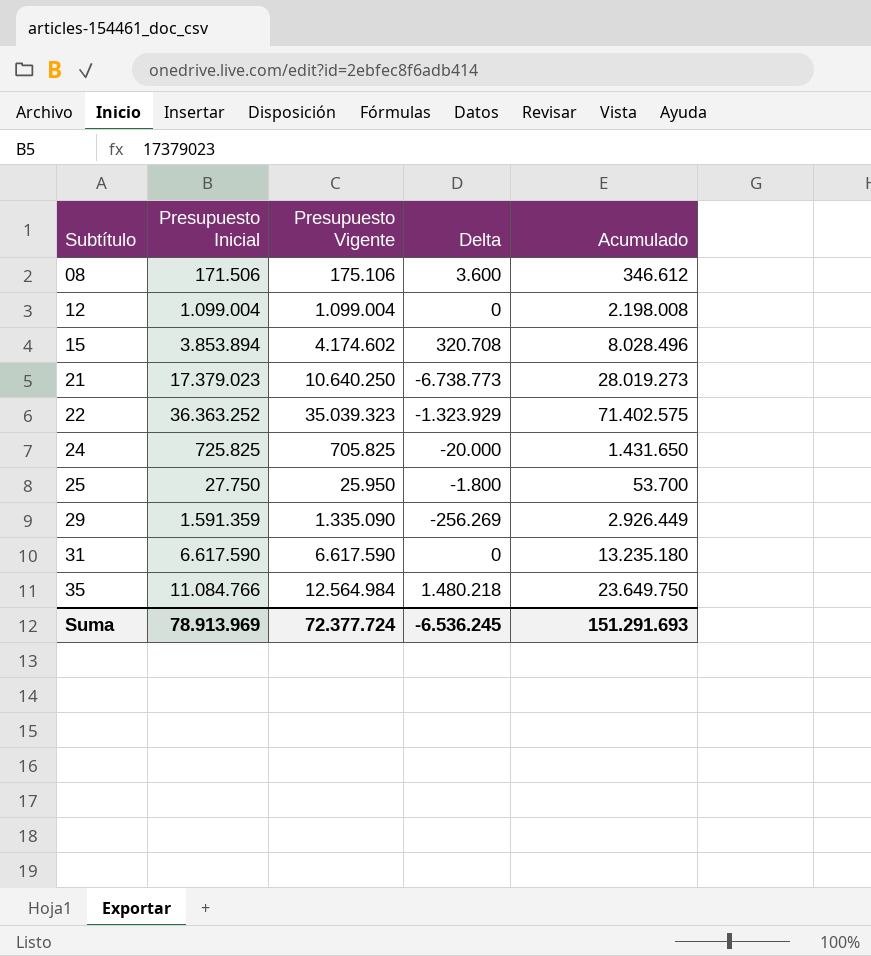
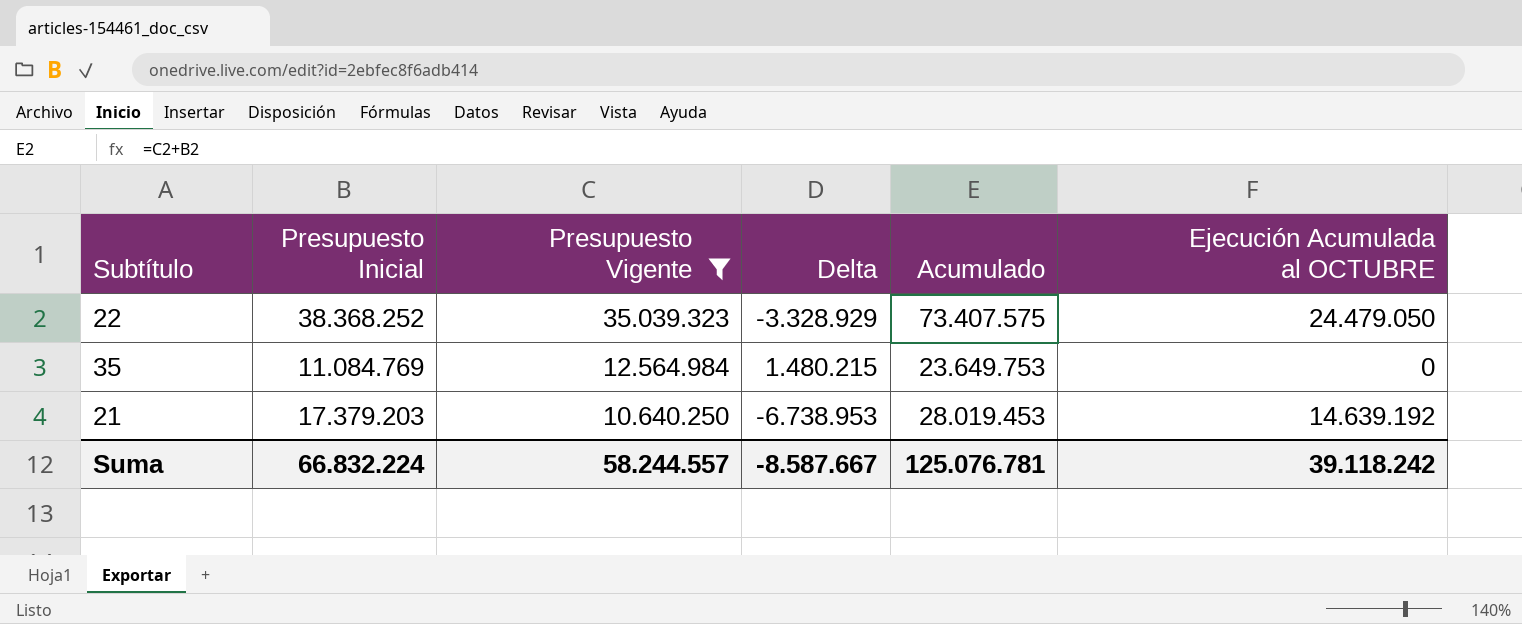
filter: none -> Presupuesto Vigente >= 10.640.250
row order: Subtítulo ascending -> Presupuesto Vigente descending
column Ejecución Acumulada al OCTUBRE | position: none -> 6
22 | Presupuesto Inicial: 36.363.252 -> 38.368.252
22 | Delta: -1.323.929 -> -3.328.929
22 | Acumulado: 71.402.575 -> 73.407.575
35 | Presupuesto Inicial: 11.084.766 -> 11.084.769
35 | Delta: 1.480.218 -> 1.480.215
35 | Acumulado: 23.649.750 -> 23.649.753
21 | Presupuesto Inicial: 17.379.023 -> 17.379.203
21 | Delta: -6.738.773 -> -6.738.953
21 | Acumulado: 28.019.273 -> 28.019.453
Suma | Presupuesto Inicial: 78.913.969 -> 66.832.224
Suma | Presupuesto Vigente: 72.377.724 -> 58.244.557
Suma | Delta: -6.536.245 -> -8.587.667
Suma | Acumulado: 151.291.693 -> 125.076.781

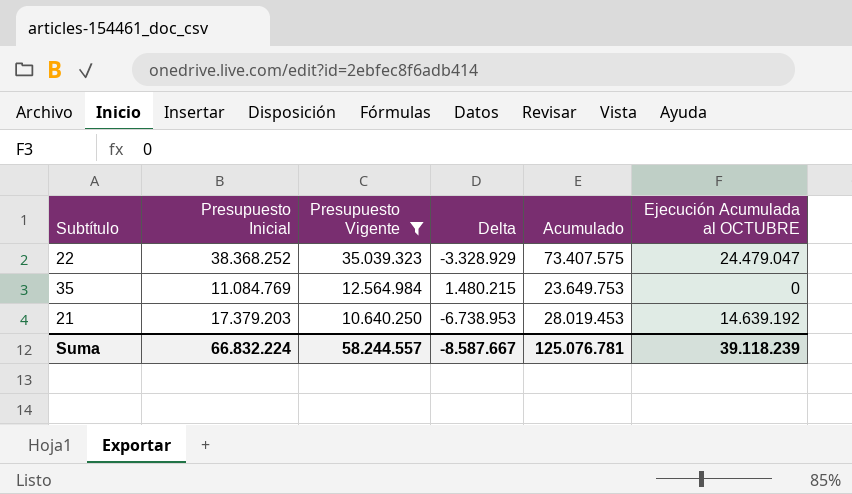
22 | Ejecución Acumulada al OCTUBRE: 24.479.050 -> 24.479.047
Suma | Ejecución Acumulada al OCTUBRE: 39.118.242 -> 39.118.239

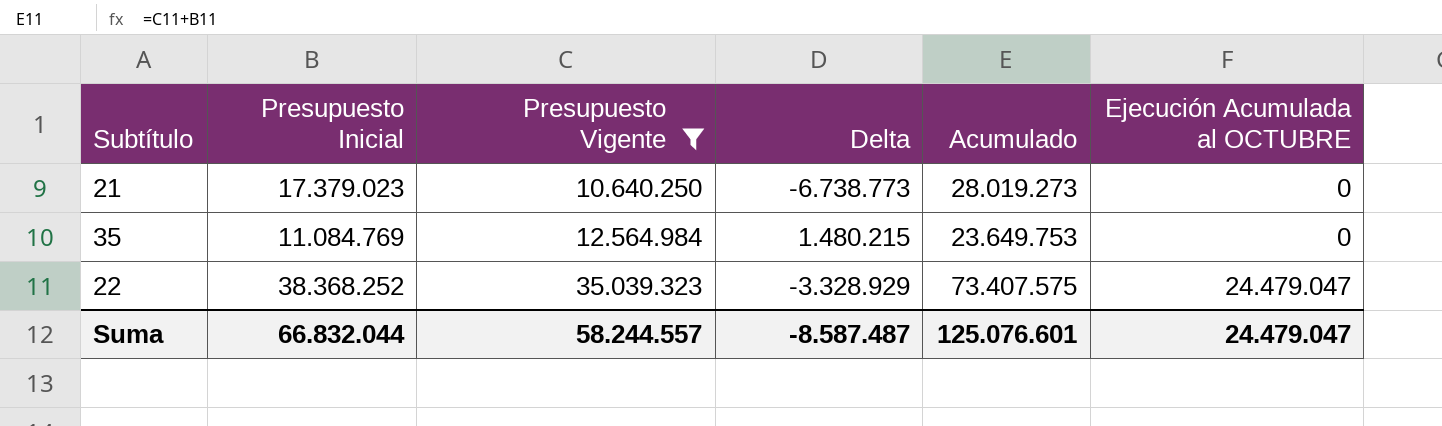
row order: Presupuesto Vigente descending -> Presupuesto Vigente ascending
21 | Presupuesto Inicial: 17.379.203 -> 17.379.023
21 | Delta: -6.738.953 -> -6.738.773
21 | Acumulado: 28.019.453 -> 28.019.273
21 | Ejecución Acumulada al OCTUBRE: 14.639.192 -> 0
Suma | Presupuesto Inicial: 66.832.224 -> 66.832.044
Suma | Delta: -8.587.667 -> -8.587.487
Suma | Acumulado: 125.076.781 -> 125.076.601
Suma | Ejecución Acumulada al OCTUBRE: 39.118.239 -> 24.479.047

